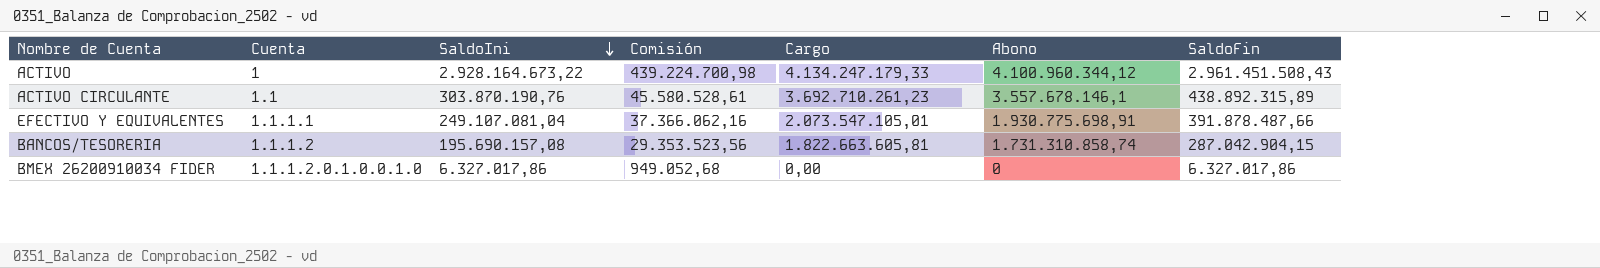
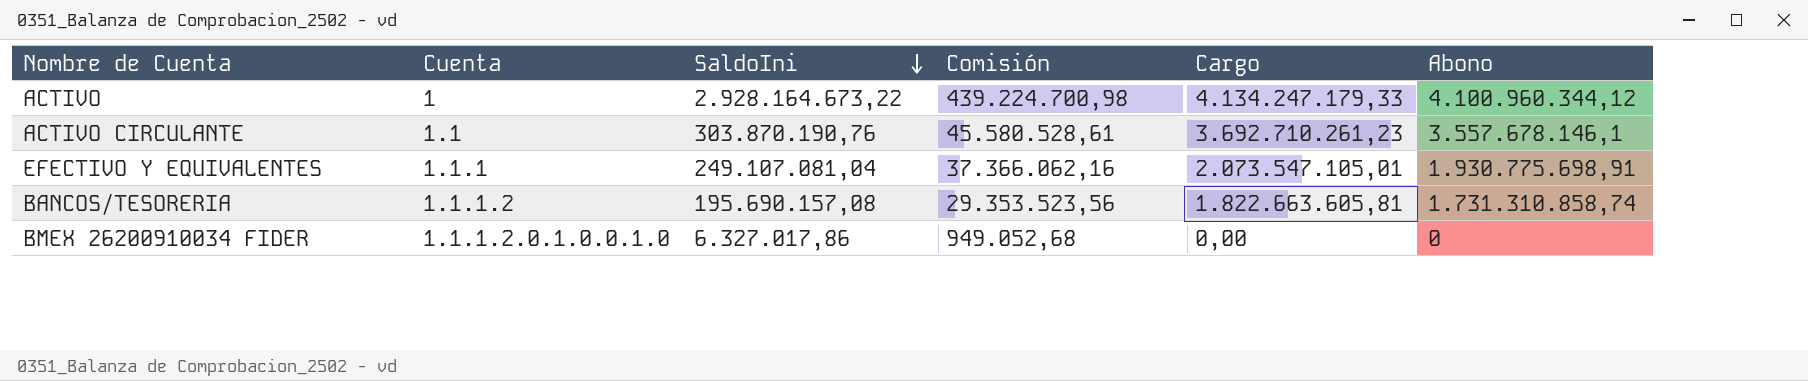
column SaldoFin | position: 7 -> none
EFECTIVO Y EQUIVALENTES | Cuenta: 1.1.1.1 -> 1.1.1

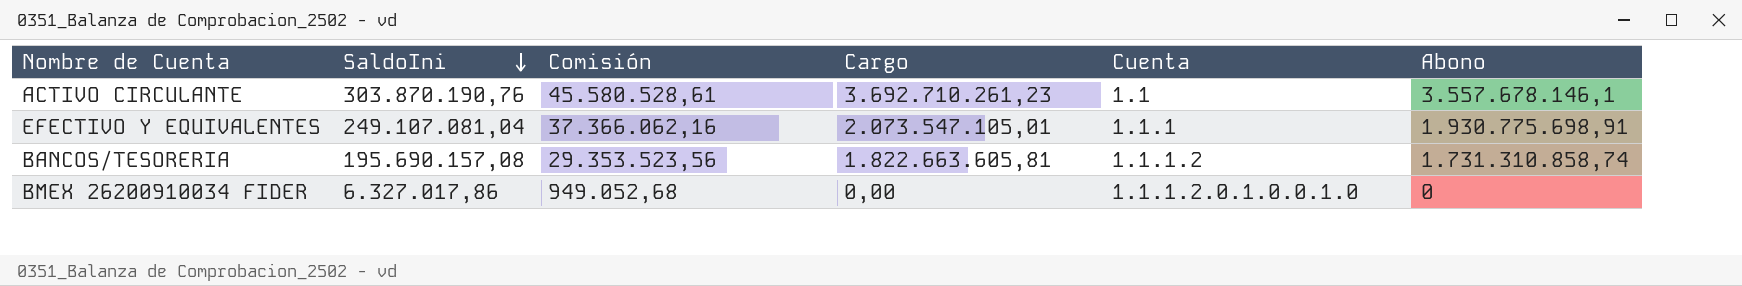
column Cuenta | position: 2 -> 5
row ACTIVO: 1 | 2.928.164.673,22 | 439.224.700,98 | 4.134.247.179,33 | 4.100.960.344,12 -> none

